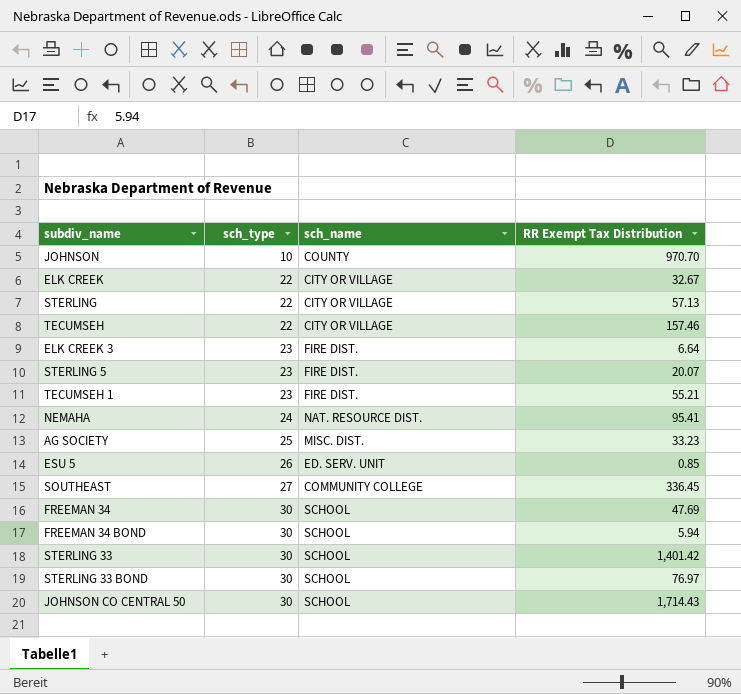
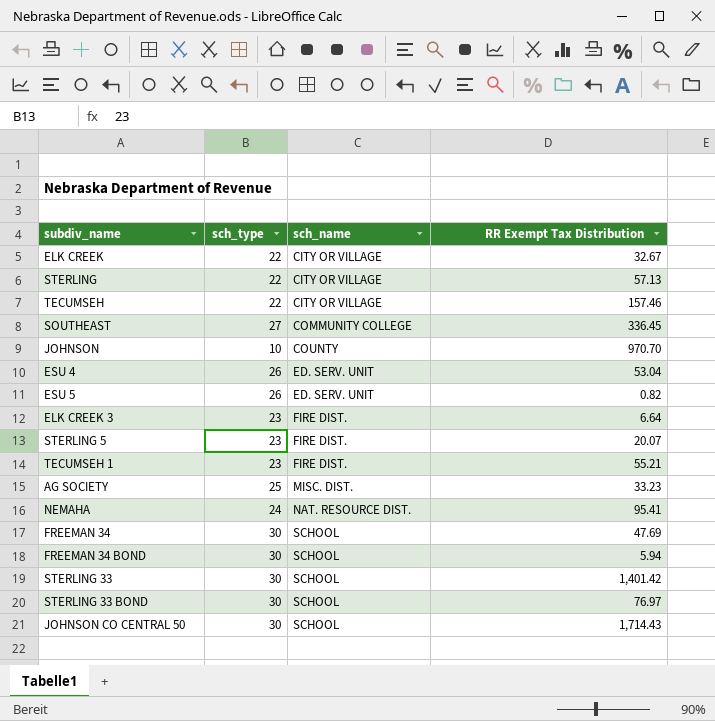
row order: sch_type ascending -> sch_name ascending
row ESU 4: none -> 26 | ED. SERV. UNIT | 53.04
ESU 5 | RR Exempt Tax Distribution: 0.85 -> 0.82

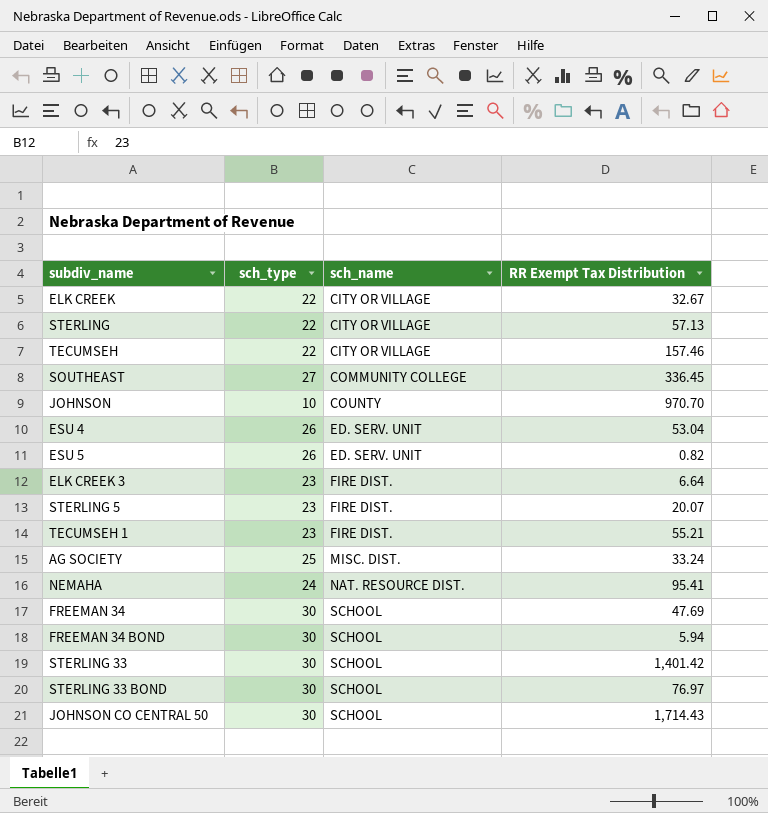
AG SOCIETY | RR Exempt Tax Distribution: 33.23 -> 33.24

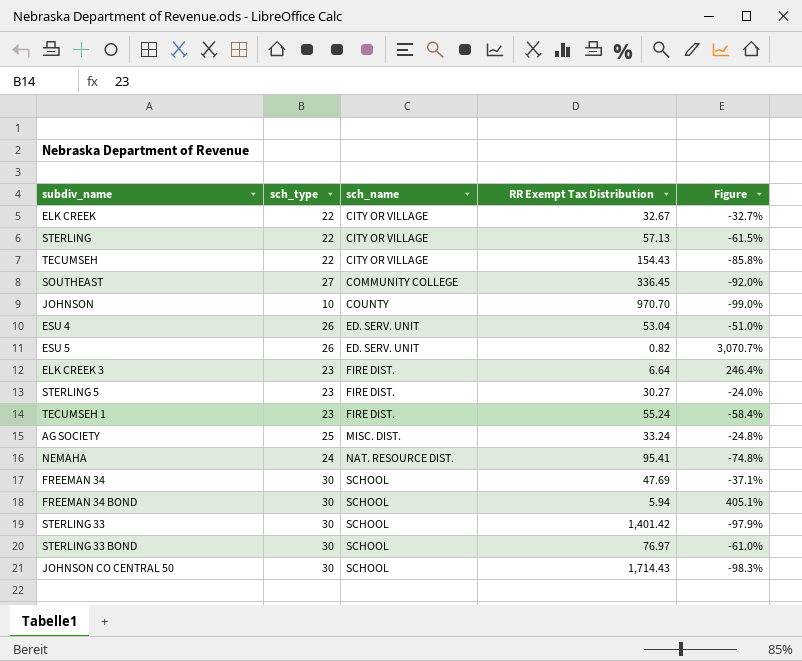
column Figure | formula: none -> ([sch_type] - [RR Exempt Tax Distribution]) / [RR Exempt Tax Distribution]
TECUMSEH | RR Exempt Tax Distribution: 157.46 -> 154.43
STERLING 5 | RR Exempt Tax Distribution: 20.07 -> 30.27
TECUMSEH 1 | RR Exempt Tax Distribution: 55.21 -> 55.24

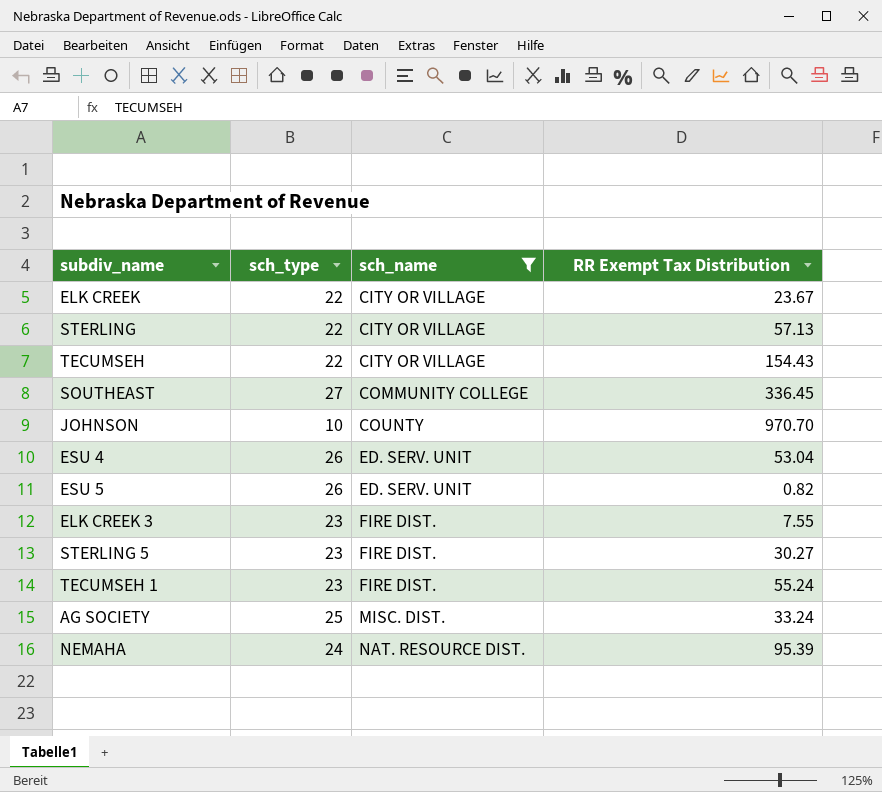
filter: none -> sch_name != SCHOOL
column Figure | formula: ([sch_type] - [RR Exempt Tax Distribution]) / [RR Exempt Tax Distribution] -> none
ELK CREEK | RR Exempt Tax Distribution: 32.67 -> 23.67
ELK CREEK 3 | RR Exempt Tax Distribution: 6.64 -> 7.55
NEMAHA | RR Exempt Tax Distribution: 95.41 -> 95.39

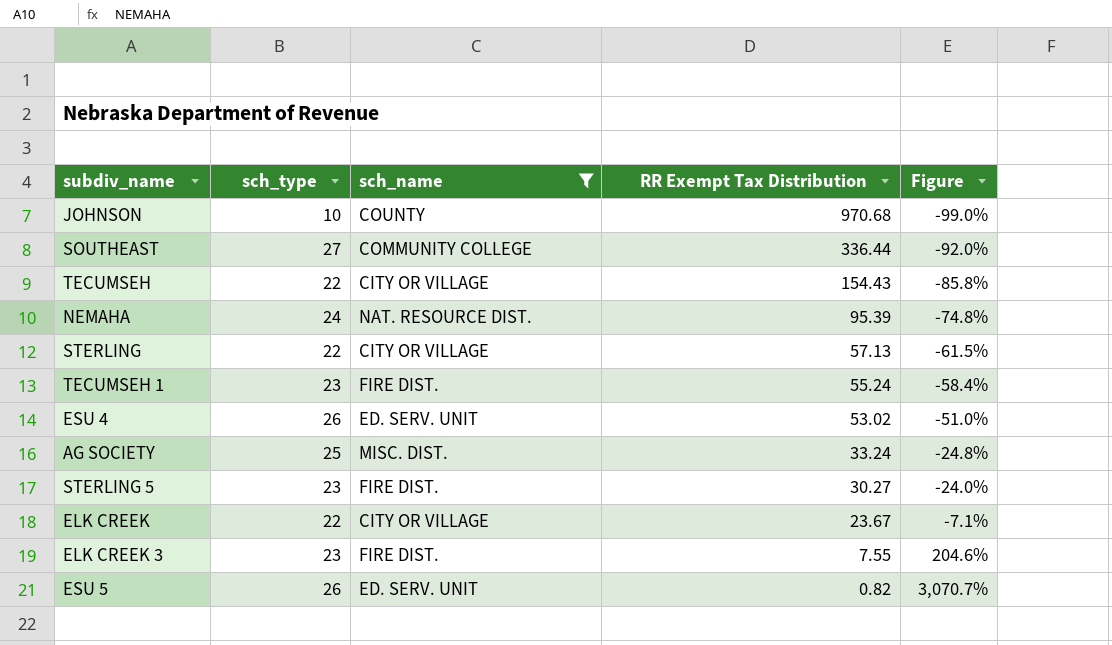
row order: sch_name ascending -> RR Exempt Tax Distribution descending
column Figure | formula: none -> ([sch_type] - [RR Exempt Tax Distribution]) / [RR Exempt Tax Distribution]
JOHNSON | RR Exempt Tax Distribution: 970.70 -> 970.68
SOUTHEAST | RR Exempt Tax Distribution: 336.45 -> 336.44
ESU 4 | RR Exempt Tax Distribution: 53.04 -> 53.02

